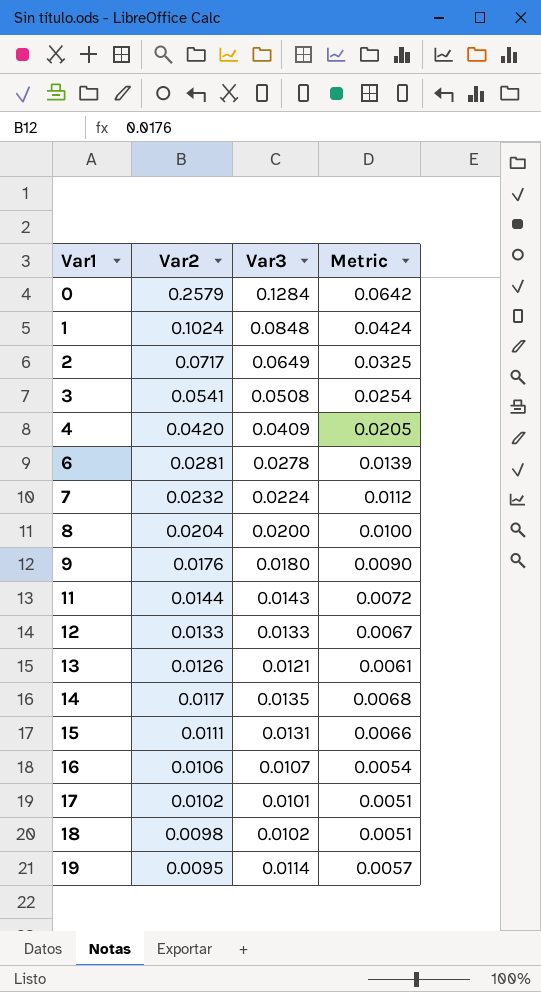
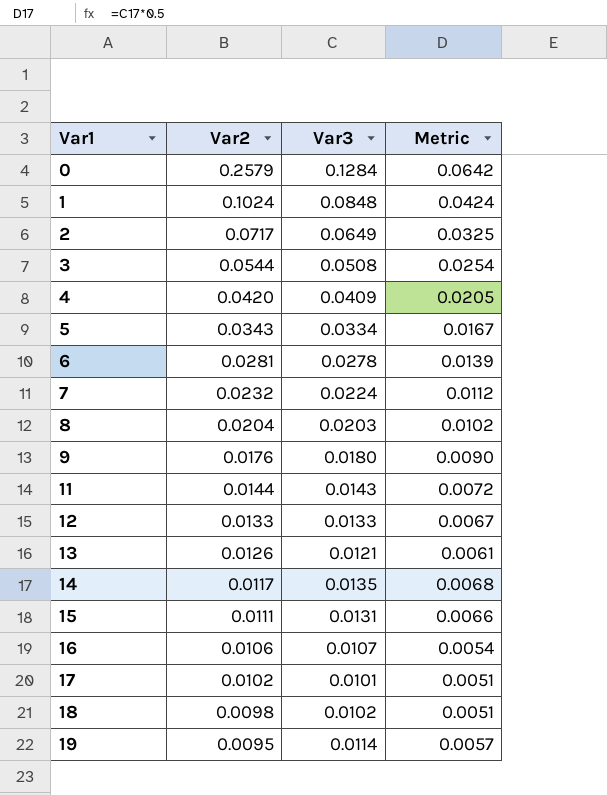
3 | Var2: 0.0541 -> 0.0544
row 5: none -> 0.0343 | 0.0334 | 0.0167
8 | Var3: 0.0200 -> 0.0203
8 | Metric: 0.0100 -> 0.0102

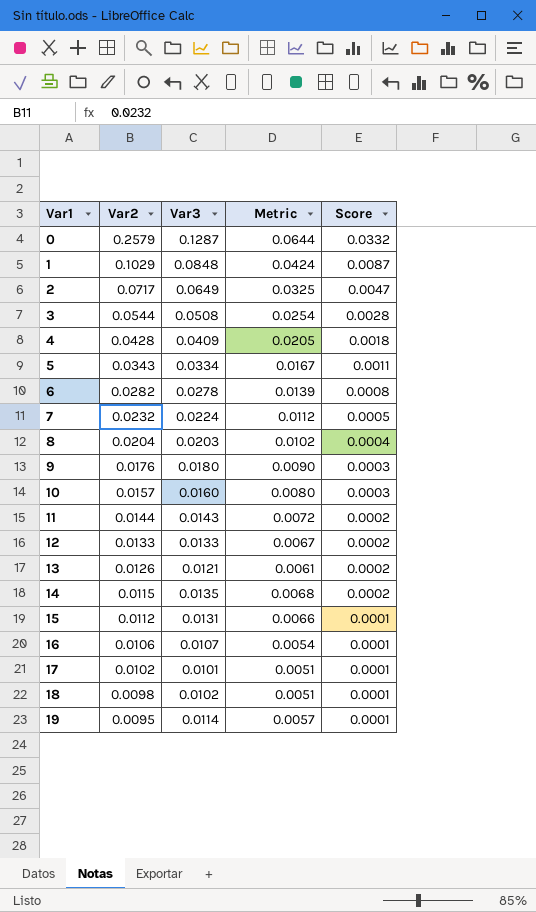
column Score | formula: none -> [Var2] * [Var3]
0 | Var3: 0.1284 -> 0.1287
0 | Metric: 0.0642 -> 0.0644
1 | Var2: 0.1024 -> 0.1029
4 | Var2: 0.0420 -> 0.0428
6 | Var2: 0.0281 -> 0.0282
row 10: none -> 0.0157 | 0.0160 | 0.0080 | 0.0003
14 | Var2: 0.0117 -> 0.0115
15 | Var2: 0.0111 -> 0.0112

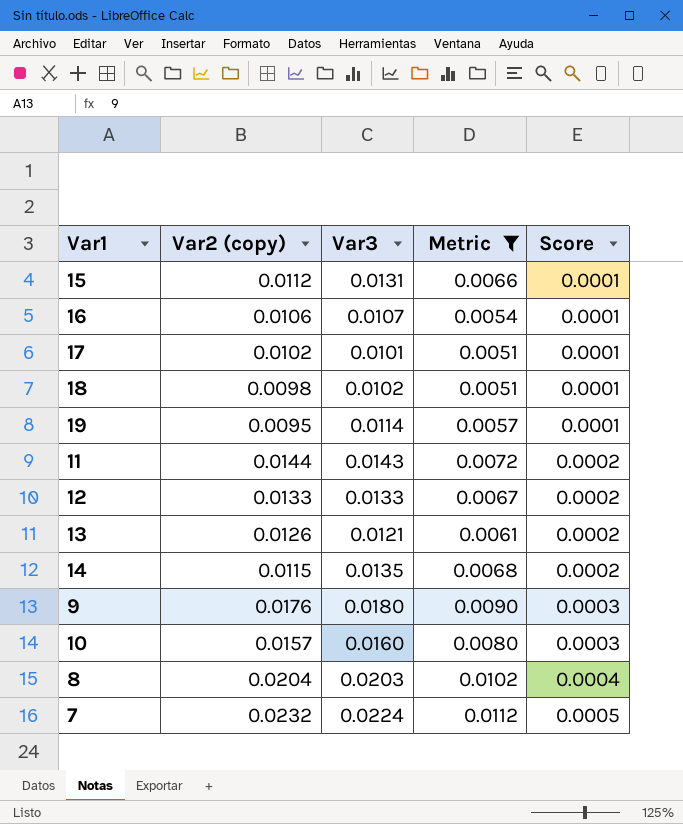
filter: none -> Metric <= 0.0112
row order: Var1 ascending -> Score ascending
column name: Var2 -> Var2 (copy)

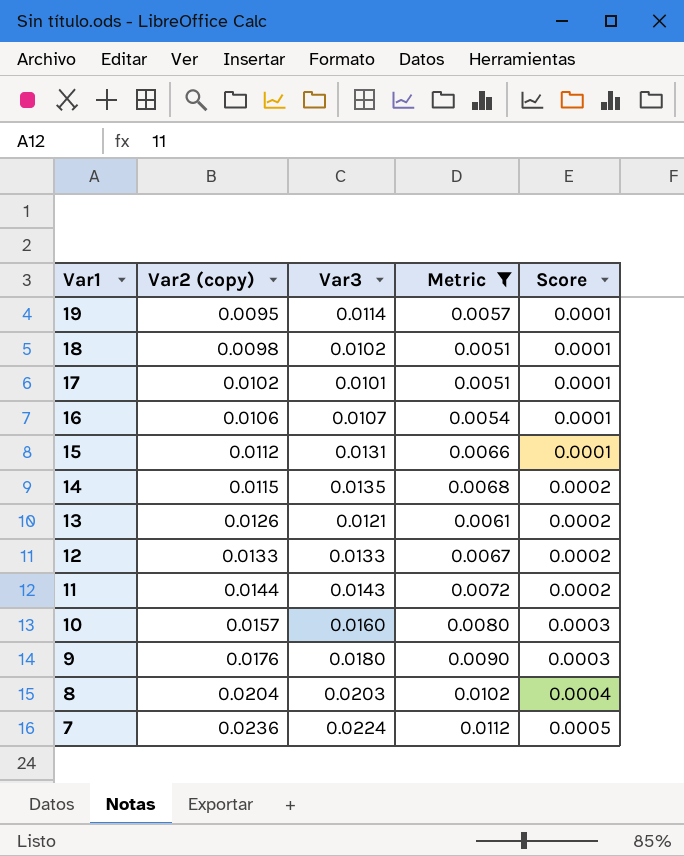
row order: Score ascending -> Var1 descending
7 | Var2 (copy): 0.0232 -> 0.0236

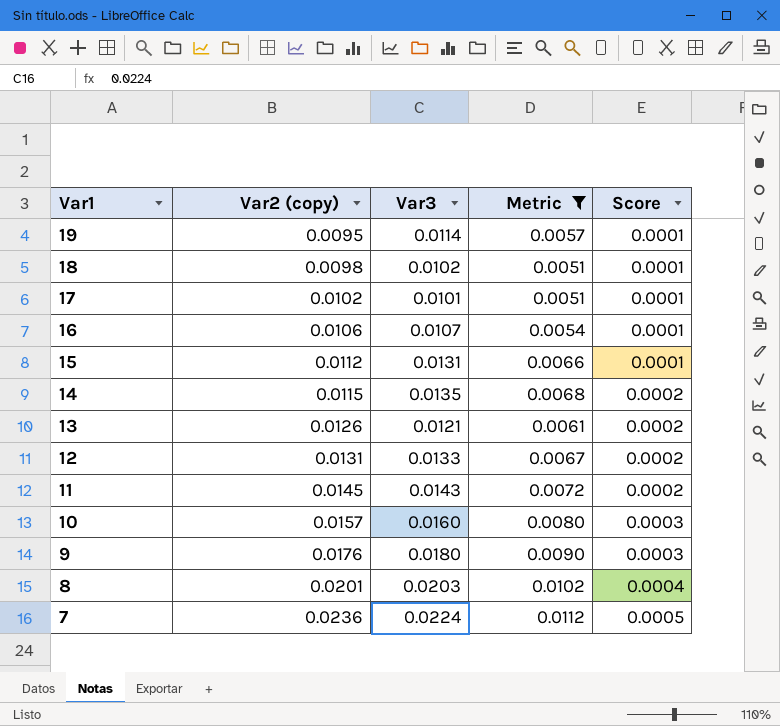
12 | Var2 (copy): 0.0133 -> 0.0131
11 | Var2 (copy): 0.0144 -> 0.0145
8 | Var2 (copy): 0.0204 -> 0.0201

